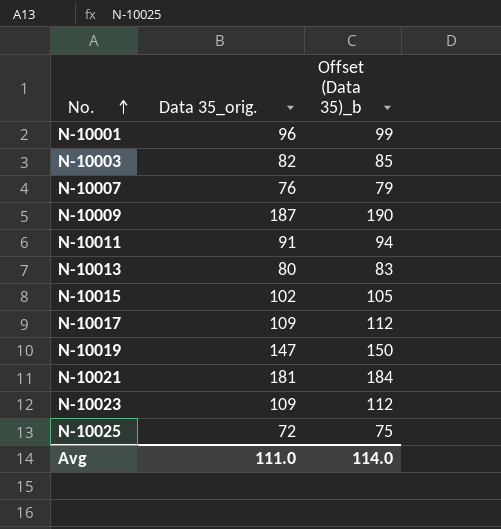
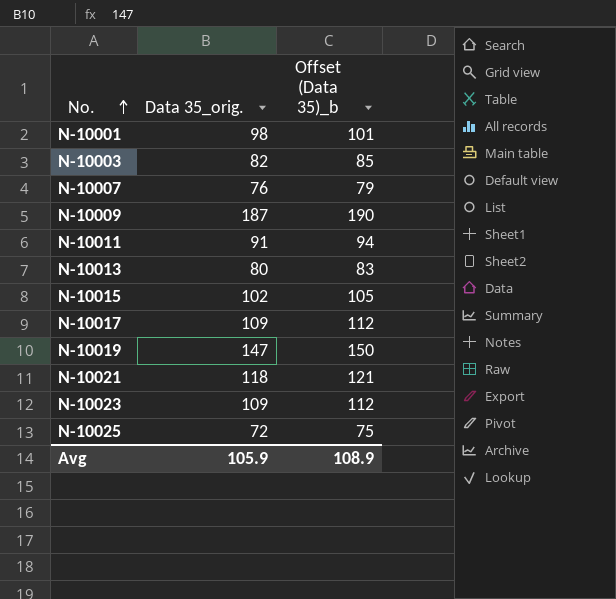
N-10001 | Data 35_orig.: 96 -> 98
N-10001 | Offset (Data 35)_b: 99 -> 101
N-10021 | Data 35_orig.: 181 -> 118
N-10021 | Offset (Data 35)_b: 184 -> 121
Avg | Data 35_orig.: 111.0 -> 105.9
Avg | Offset (Data 35)_b: 114.0 -> 108.9

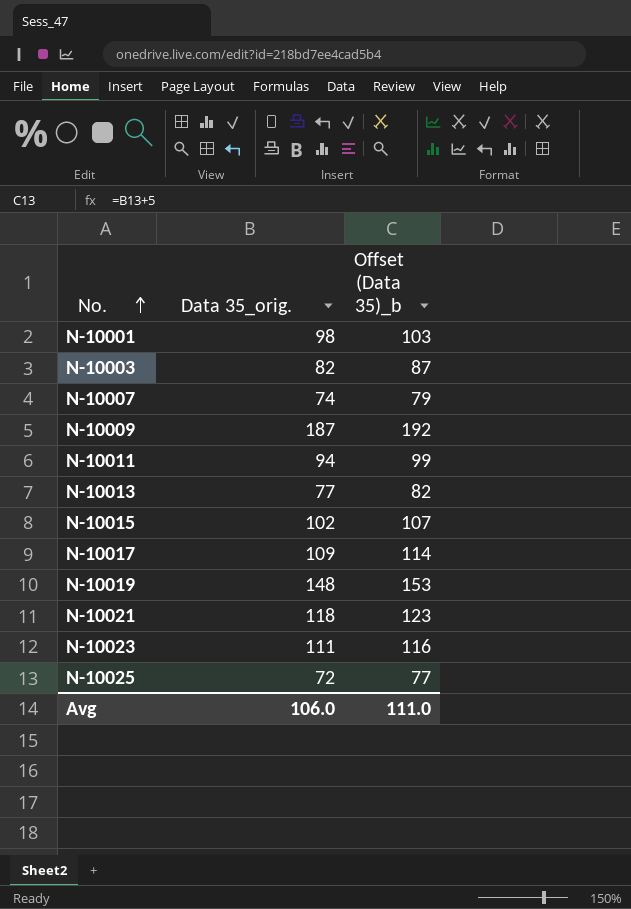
column Offset (Data 35)_b | formula: [Data 35_orig.] + 3 -> [Data 35_orig.] + 5
N-10007 | Data 35_orig.: 76 -> 74
N-10011 | Data 35_orig.: 91 -> 94
N-10013 | Data 35_orig.: 80 -> 77
N-10019 | Data 35_orig.: 147 -> 148
N-10023 | Data 35_orig.: 109 -> 111
Avg | Data 35_orig.: 105.9 -> 106.0
Avg | Offset (Data 35)_b: 108.9 -> 111.0

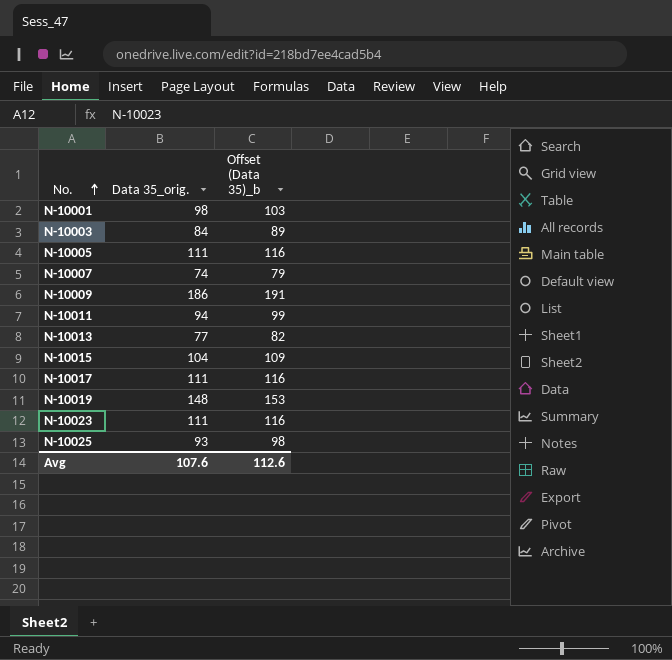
row N-10021: 118 | 123 -> none
N-10003 | Data 35_orig.: 82 -> 84
N-10003 | Offset (Data 35)_b: 87 -> 89
row N-10005: none -> 111 | 116
N-10009 | Data 35_orig.: 187 -> 186
N-10009 | Offset (Data 35)_b: 192 -> 191
N-10015 | Data 35_orig.: 102 -> 104
N-10015 | Offset (Data 35)_b: 107 -> 109
N-10017 | Data 35_orig.: 109 -> 111
N-10017 | Offset (Data 35)_b: 114 -> 116
N-10025 | Data 35_orig.: 72 -> 93
N-10025 | Offset (Data 35)_b: 77 -> 98
Avg | Data 35_orig.: 106.0 -> 107.6
Avg | Offset (Data 35)_b: 111.0 -> 112.6

